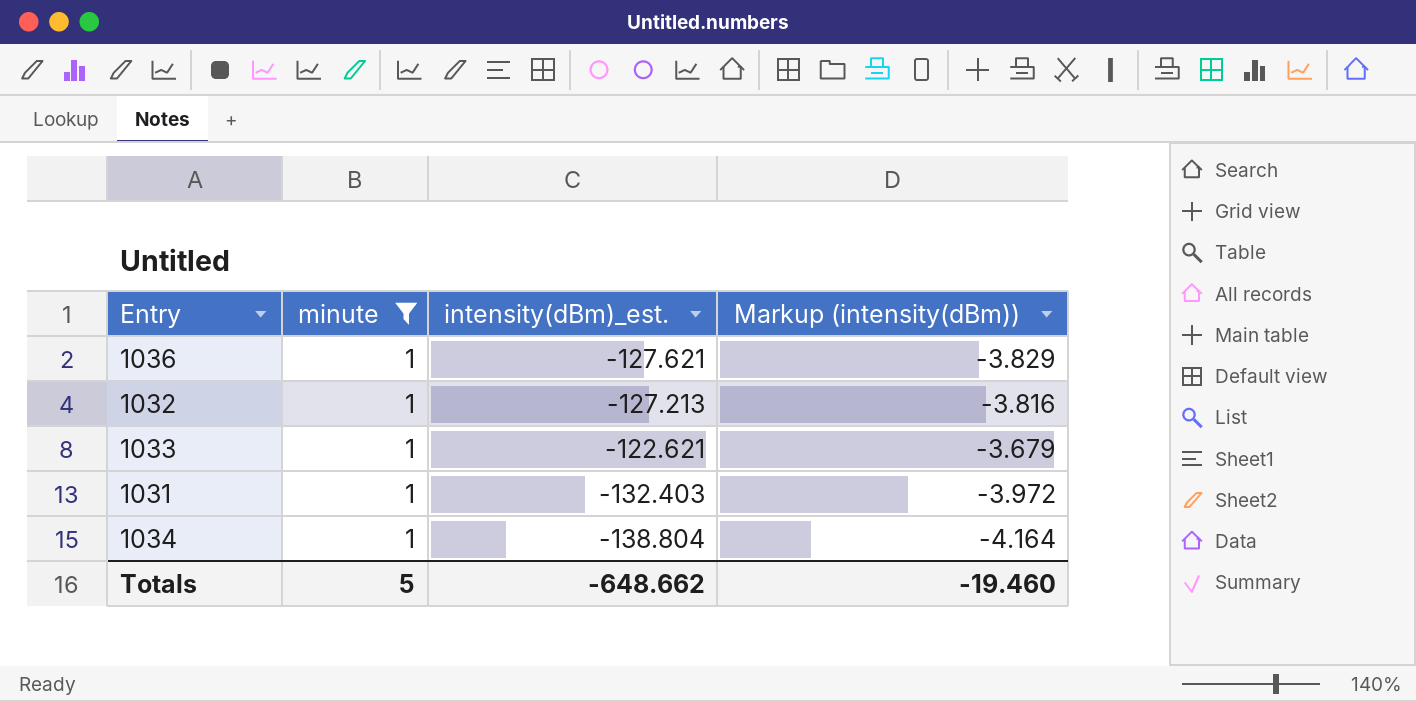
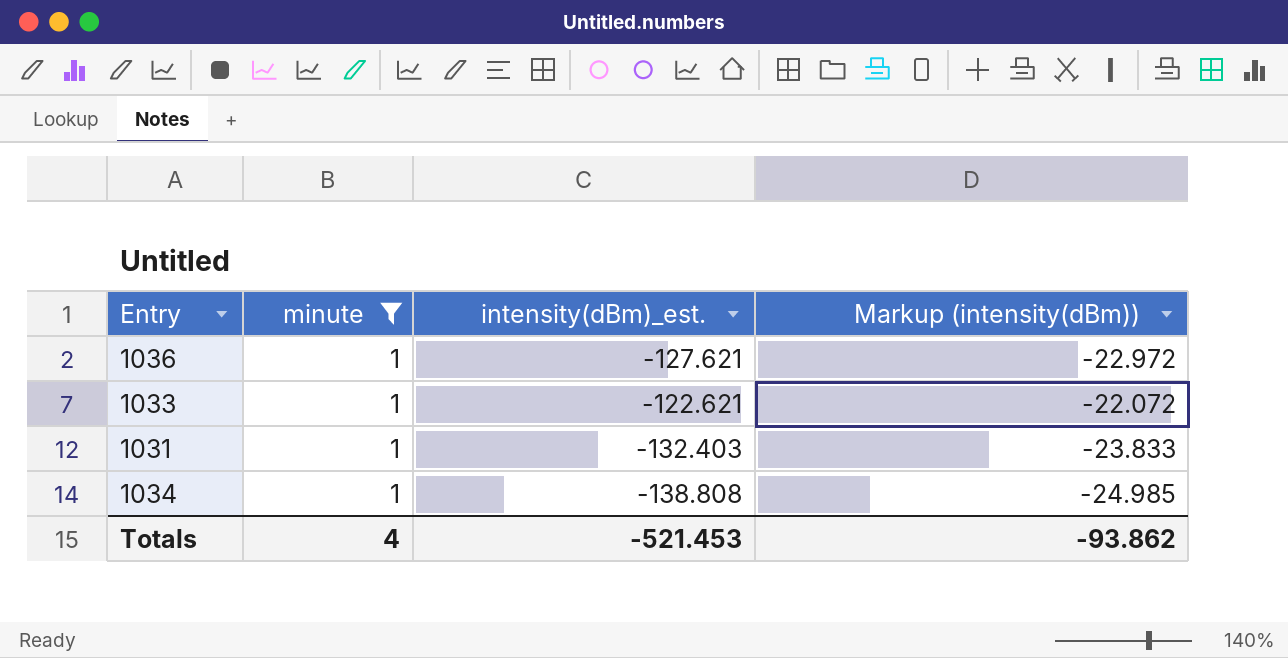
column Markup (intensity(dBm)) | formula: [intensity(dBm)_est.] * 0.03 -> [intensity(dBm)_est.] * 0.18
row 1032: 1 | -127.213 | -3.816 -> none
1034 | intensity(dBm)_est.: -138.804 -> -138.808
Totals | minute: 5 -> 4
Totals | intensity(dBm)_est.: -648.662 -> -521.453
Totals | Markup (intensity(dBm)): -19.460 -> -93.862

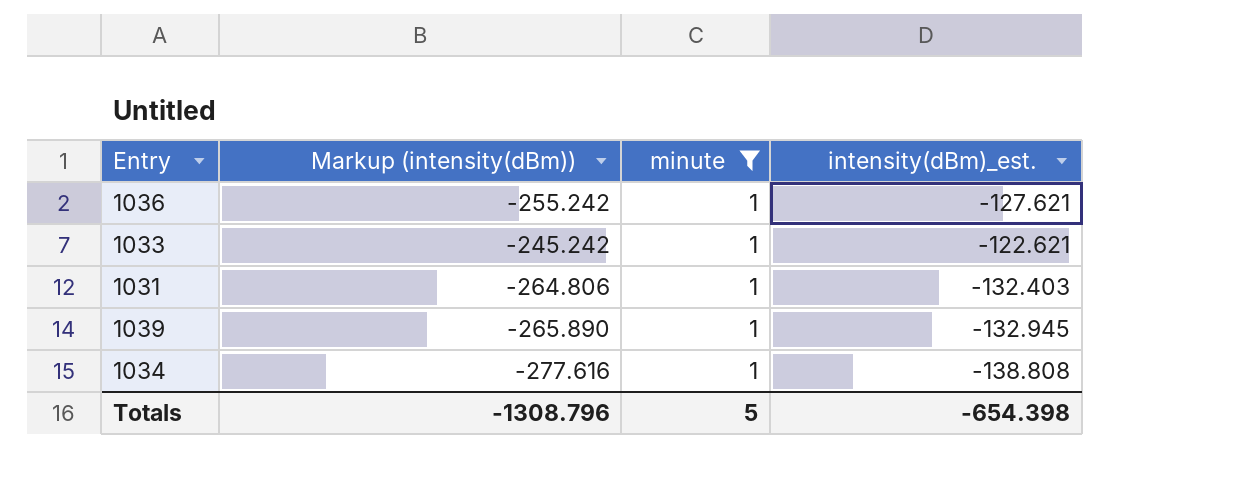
column Markup (intensity(dBm)) | formula: [intensity(dBm)_est.] * 0.18 -> [intensity(dBm)_est.] * 2
column Markup (intensity(dBm)) | position: 4 -> 2
row 1039: none -> -265.890 | 1 | -132.945
Totals | Markup (intensity(dBm)): -93.862 -> -1308.796
Totals | minute: 4 -> 5
Totals | intensity(dBm)_est.: -521.453 -> -654.398

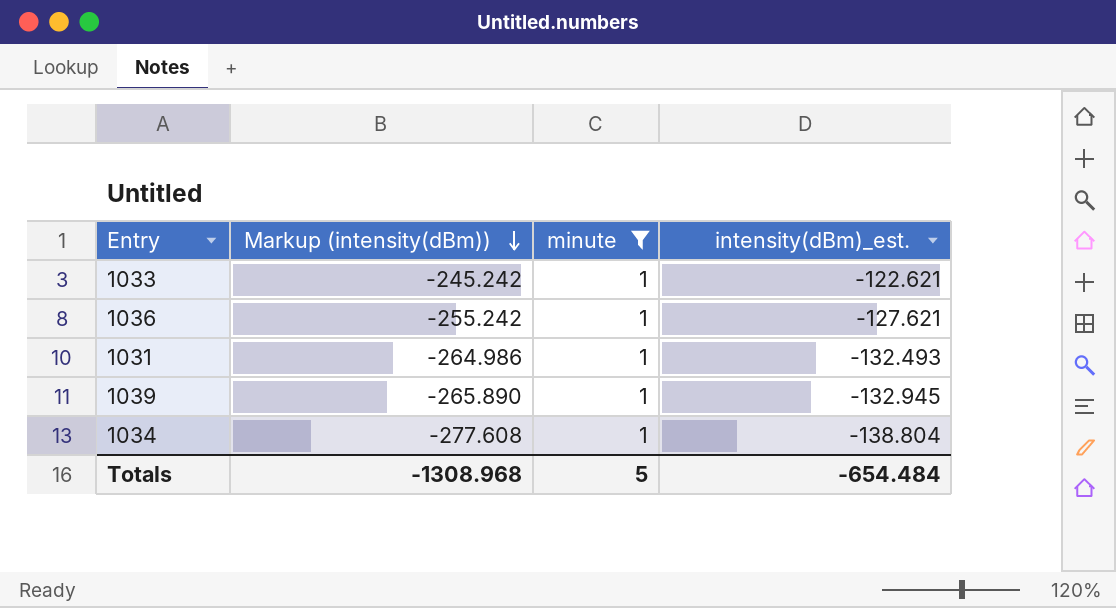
row order: none -> Markup (intensity(dBm)) descending
1031 | Markup (intensity(dBm)): -264.806 -> -264.986
1031 | intensity(dBm)_est.: -132.403 -> -132.493
1034 | Markup (intensity(dBm)): -277.616 -> -277.608
1034 | intensity(dBm)_est.: -138.808 -> -138.804
Totals | Markup (intensity(dBm)): -1308.796 -> -1308.968
Totals | intensity(dBm)_est.: -654.398 -> -654.484

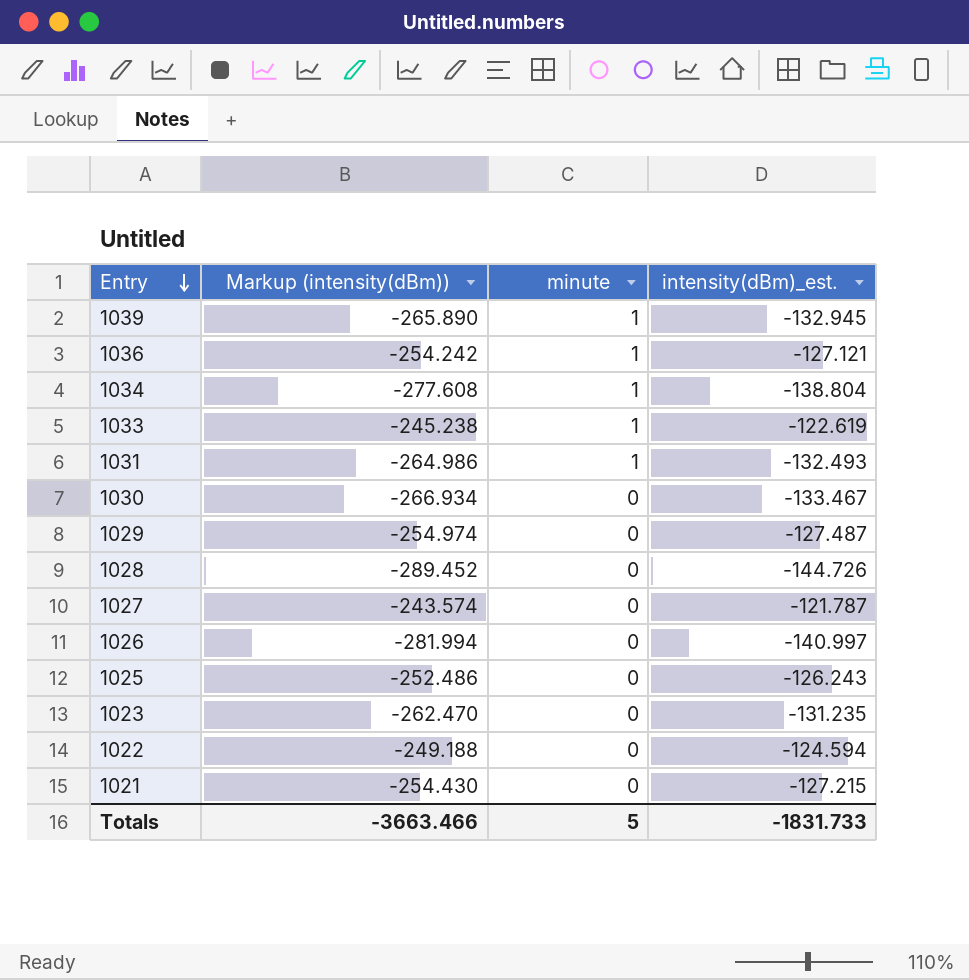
filter: minute = 1 -> none
row order: Markup (intensity(dBm)) descending -> Entry descending
1036 | Markup (intensity(dBm)): -255.242 -> -254.242
1036 | intensity(dBm)_est.: -127.621 -> -127.121
1033 | Markup (intensity(dBm)): -245.242 -> -245.238
1033 | intensity(dBm)_est.: -122.621 -> -122.619
Totals | Markup (intensity(dBm)): -1308.968 -> -3663.466
Totals | intensity(dBm)_est.: -654.484 -> -1831.733

